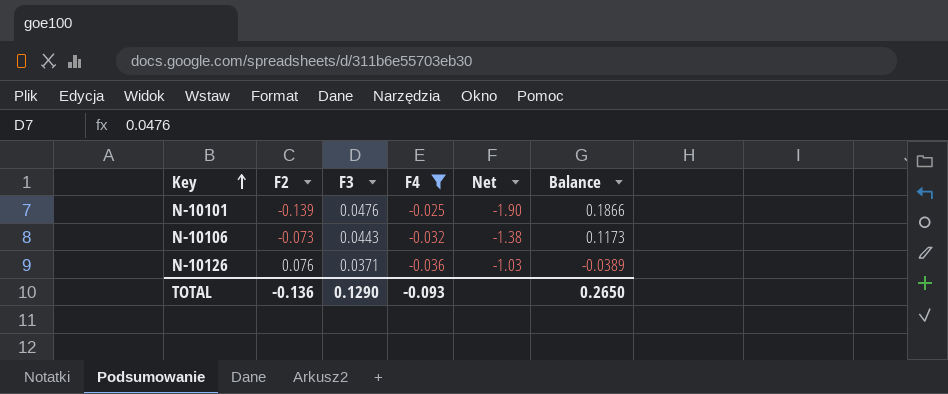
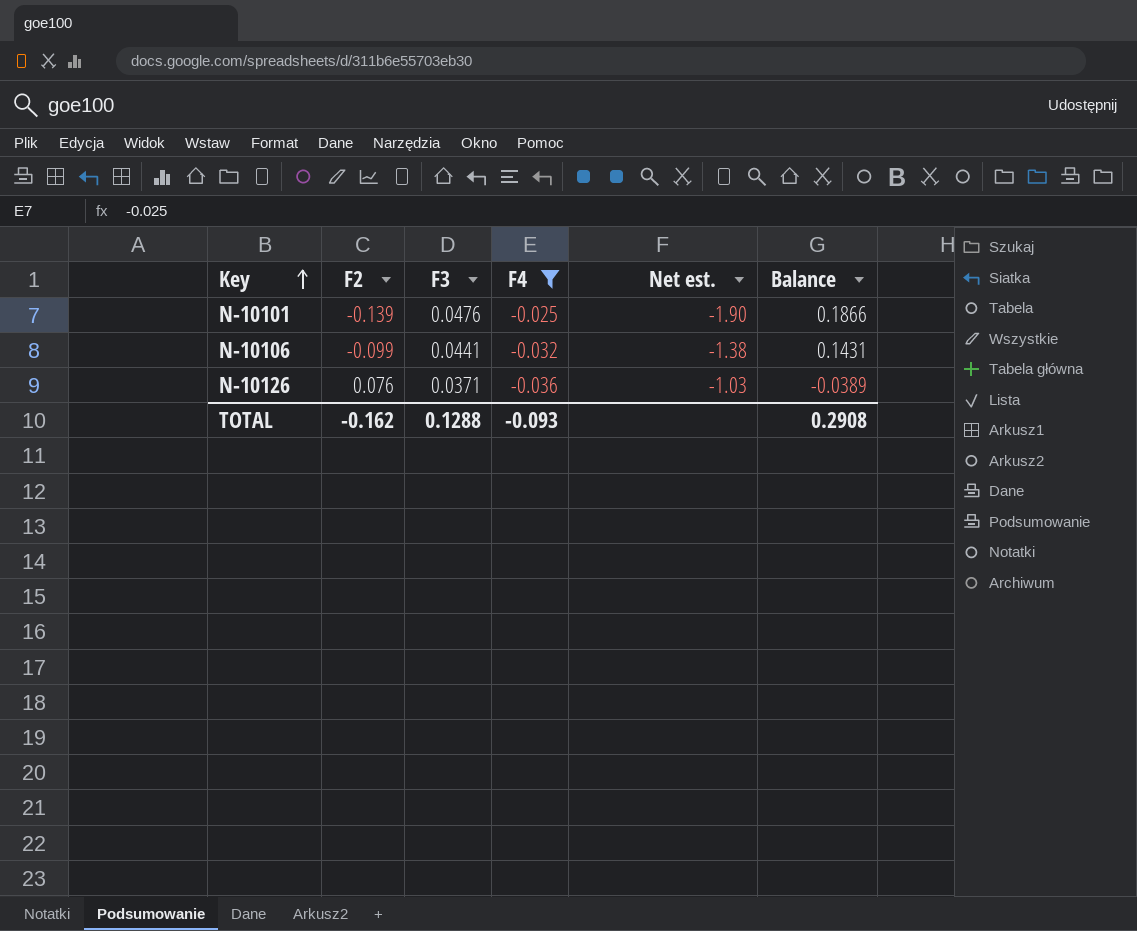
column name: Net -> Net est.
N-10106 | F2: -0.073 -> -0.099
N-10106 | F3: 0.0443 -> 0.0441
N-10106 | Balance: 0.1173 -> 0.1431
TOTAL | F2: -0.136 -> -0.162
TOTAL | F3: 0.1290 -> 0.1288
TOTAL | Balance: 0.2650 -> 0.2908

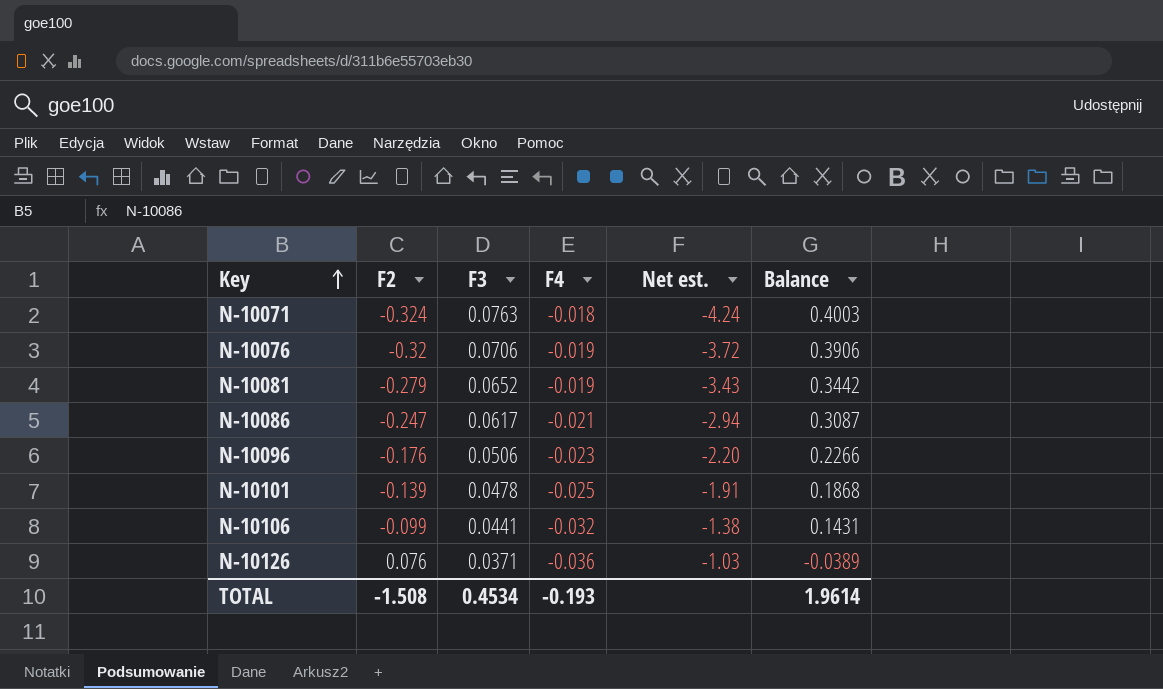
filter: F4 <= -0.025 -> none
N-10101 | F3: 0.0476 -> 0.0478
N-10101 | Net est.: -1.90 -> -1.91
N-10101 | Balance: 0.1866 -> 0.1868
TOTAL | F2: -0.162 -> -1.508
TOTAL | F3: 0.1288 -> 0.4534
TOTAL | F4: -0.093 -> -0.193
TOTAL | Balance: 0.2908 -> 1.9614

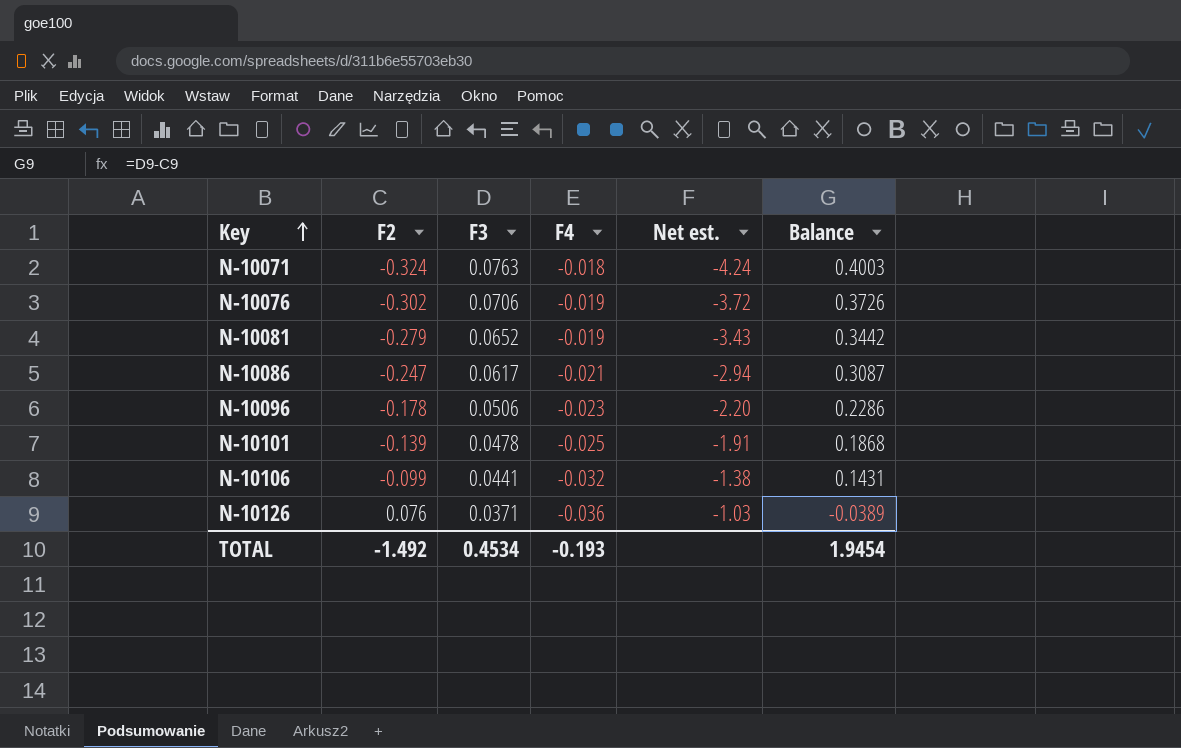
N-10076 | F2: -0.32 -> -0.302
N-10076 | Balance: 0.3906 -> 0.3726
N-10096 | F2: -0.176 -> -0.178
N-10096 | Balance: 0.2266 -> 0.2286
TOTAL | F2: -1.508 -> -1.492
TOTAL | Balance: 1.9614 -> 1.9454

